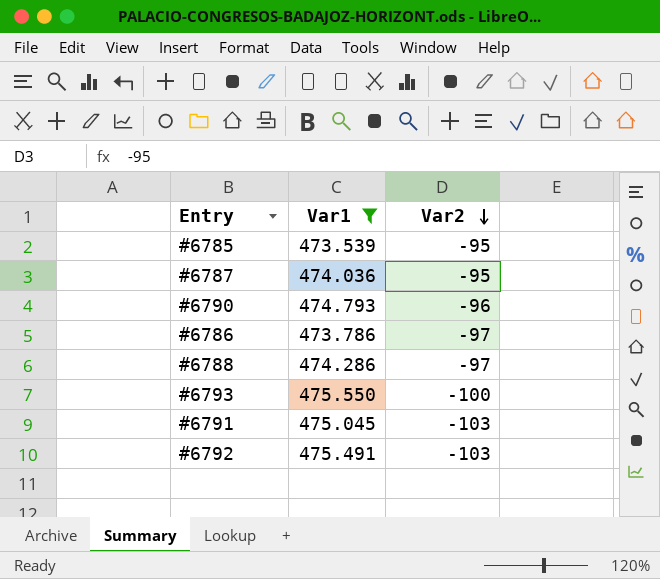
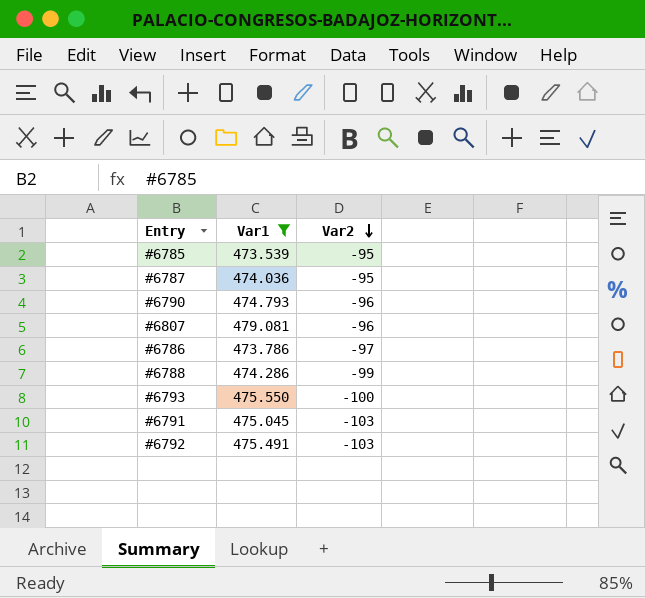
row #6807: none -> 479.081 | -96
#6788 | Var2: -97 -> -99

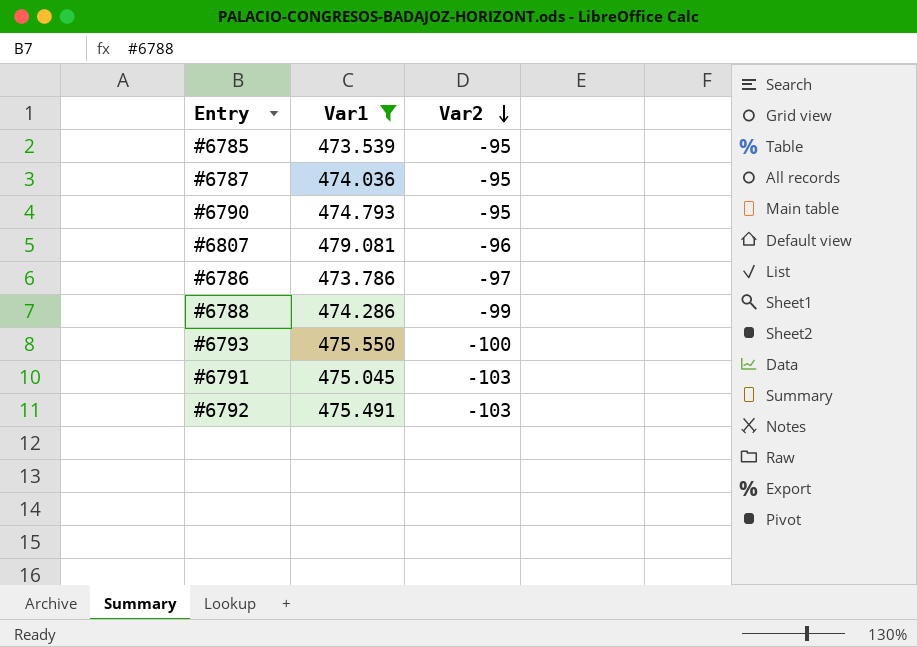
#6790 | Var2: -96 -> -95

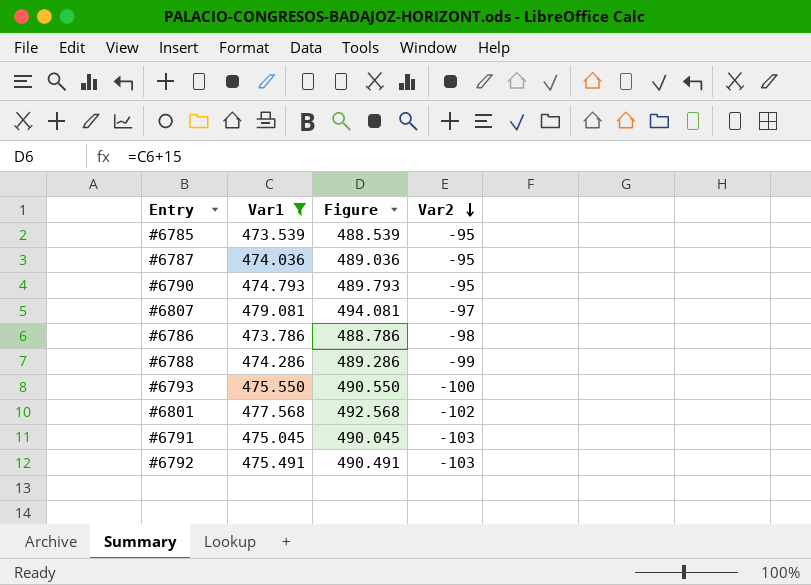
column Figure | formula: none -> [Var1] + 15
#6807 | Var2: -96 -> -97
#6786 | Var2: -97 -> -98
row #6801: none -> 477.568 | 492.568 | -102

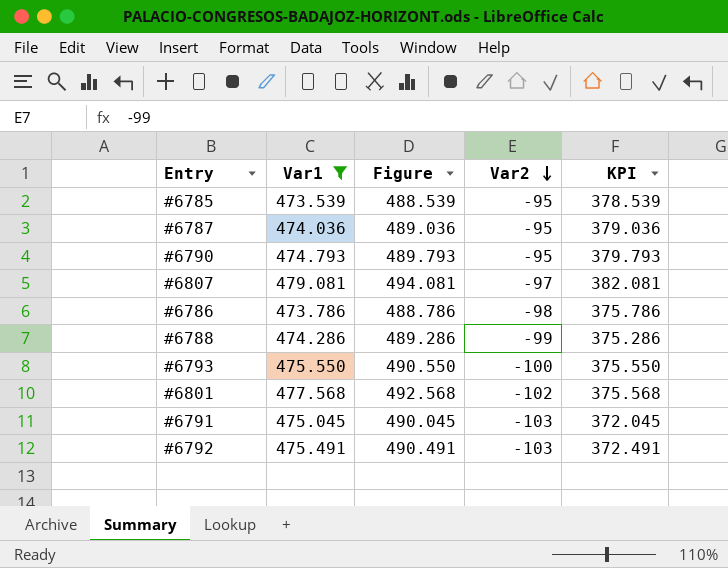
column KPI | formula: none -> [Var1] + [Var2]

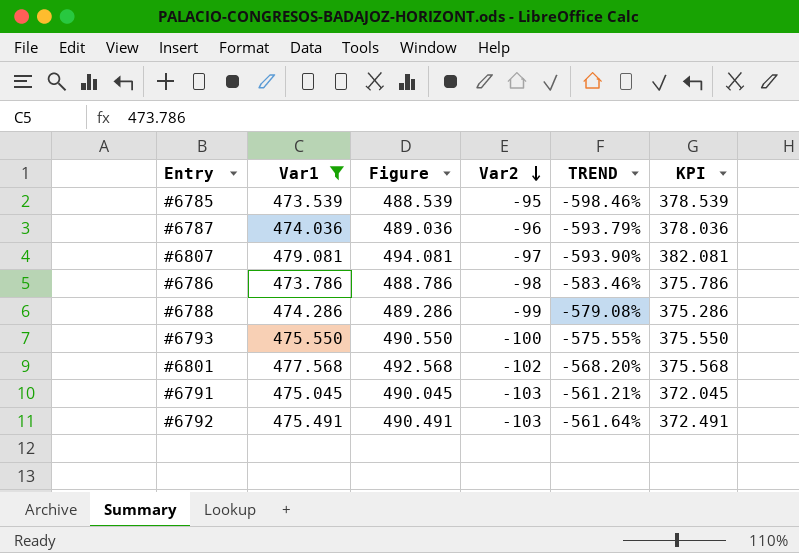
column TREND | formula: none -> ([Var1] - [Var2]) / [Var2]
row #6790: 474.793 | 489.793 | -95 | 379.793 -> none
#6787 | Var2: -95 -> -96
#6787 | KPI: 379.036 -> 378.036

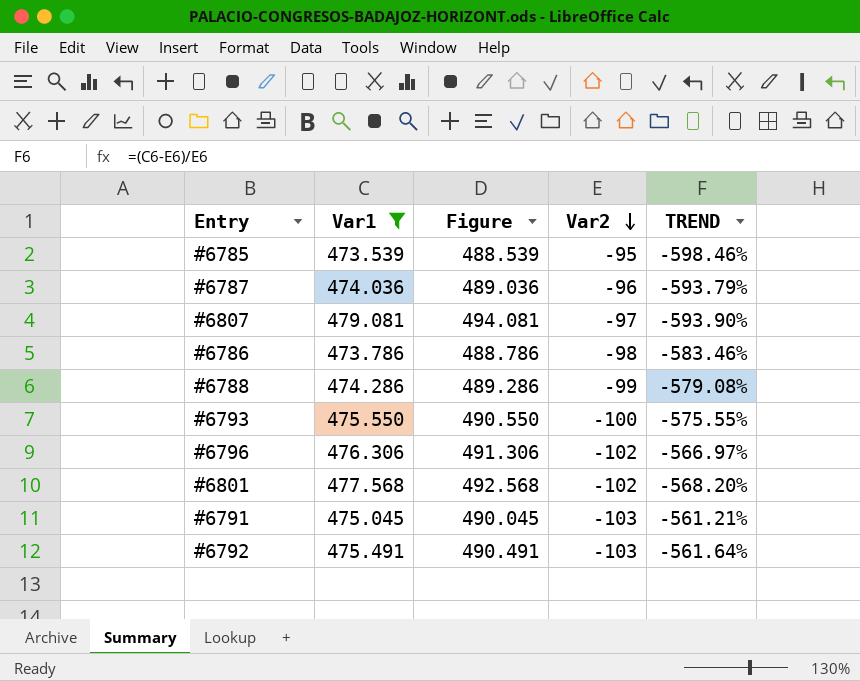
column KPI | formula: [Var1] + [Var2] -> none
row #6796: none -> 476.306 | 491.306 | -102 | -566.97%

